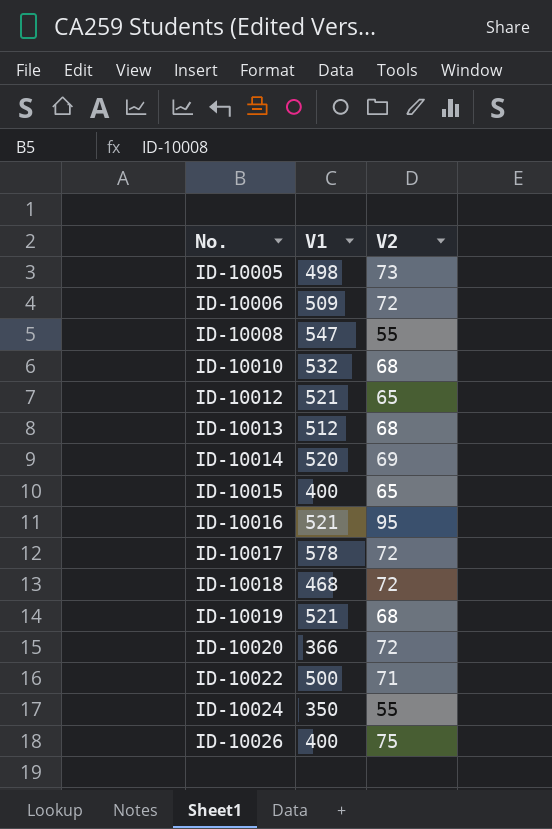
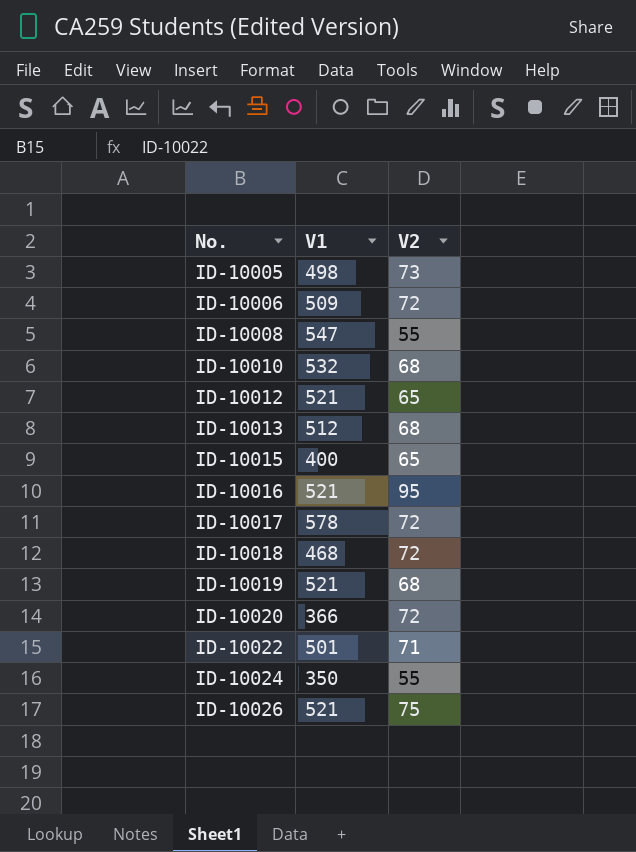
row ID-10014: 520 | 69 -> none
ID-10022 | V1: 500 -> 501
ID-10026 | V1: 400 -> 521

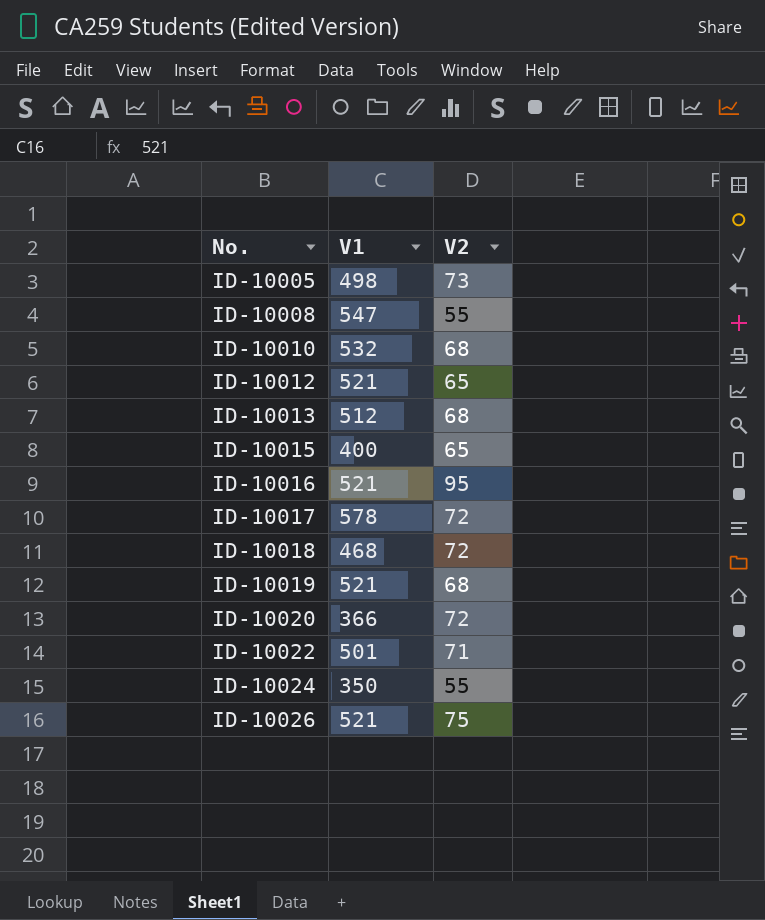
row ID-10006: 509 | 72 -> none

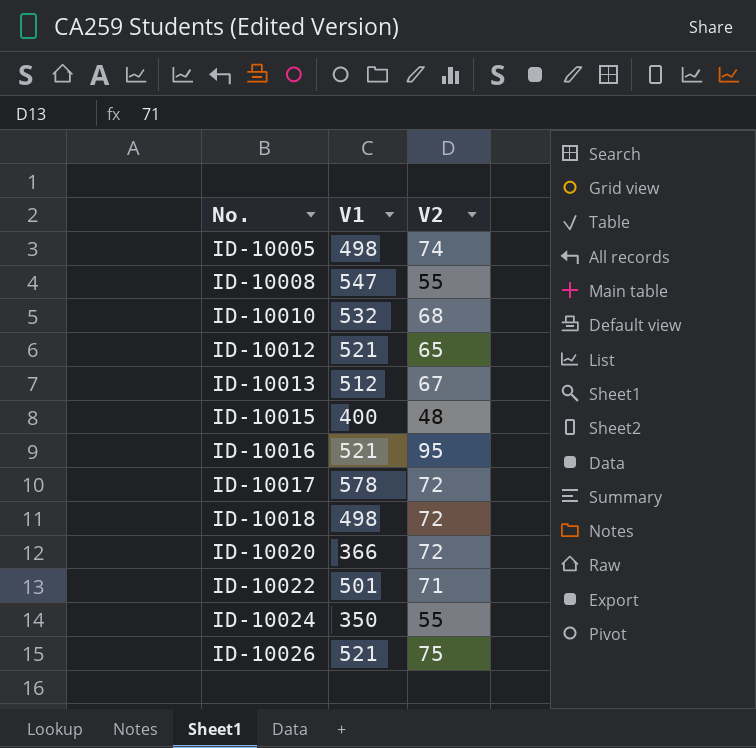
row ID-10019: 521 | 68 -> none
ID-10005 | V2: 73 -> 74
ID-10013 | V2: 68 -> 67
ID-10015 | V2: 65 -> 48
ID-10018 | V1: 468 -> 498

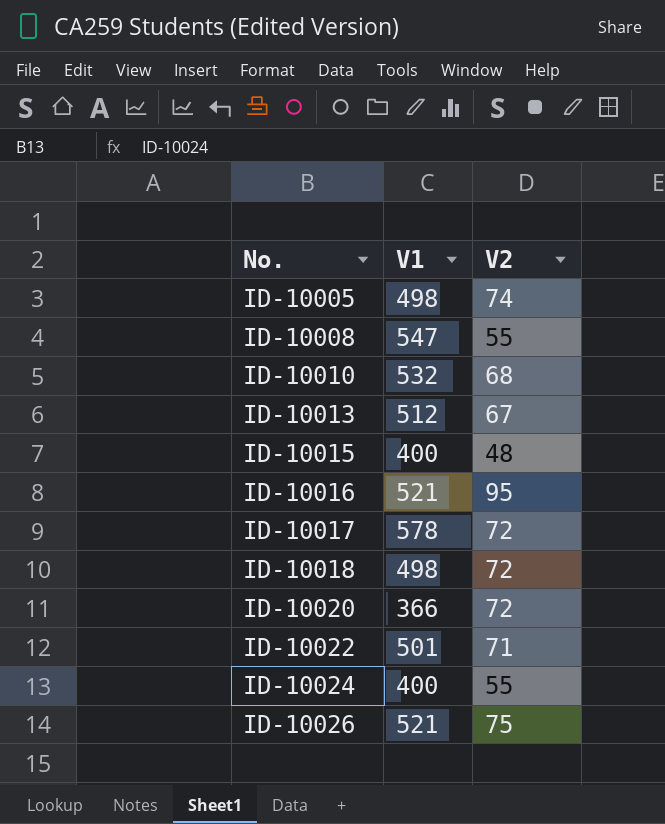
row ID-10012: 521 | 65 -> none
ID-10024 | V1: 350 -> 400

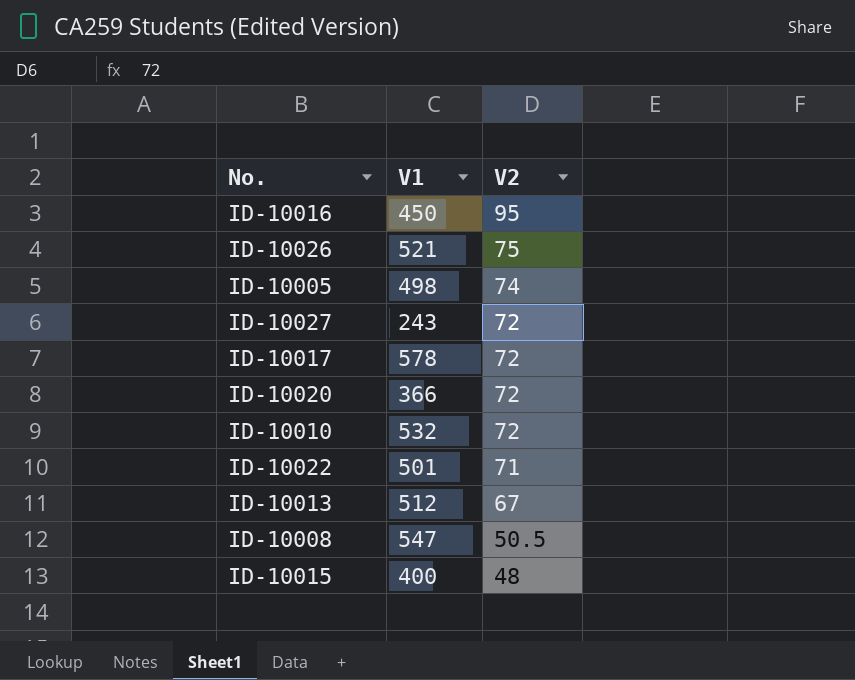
row order: No. ascending -> V2 descending
row ID-10018: 498 | 72 -> none
row ID-10024: 400 | 55 -> none
ID-10016 | V1: 521 -> 450
row ID-10027: none -> 243 | 72
ID-10010 | V2: 68 -> 72
ID-10008 | V2: 55 -> 50.5

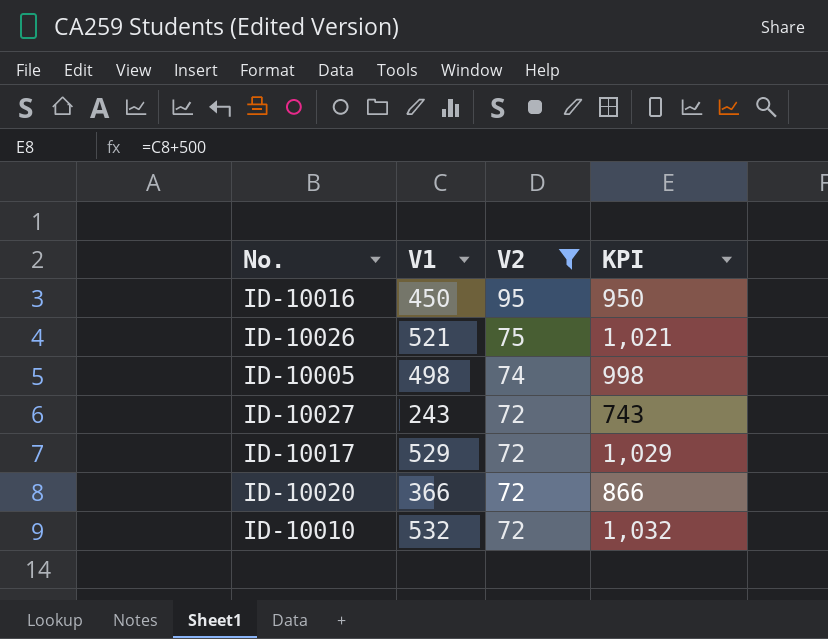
filter: none -> V2 >= 72
column KPI | formula: none -> [V1] + 500
ID-10017 | V1: 578 -> 529

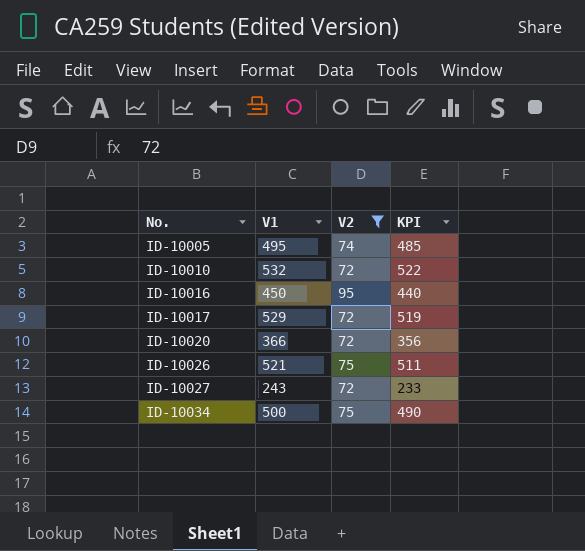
row order: V2 descending -> No. ascending
column KPI | formula: [V1] + 500 -> [V1] - 10
ID-10005 | V1: 498 -> 495
row ID-10034: none -> 500 | 75 | 490

